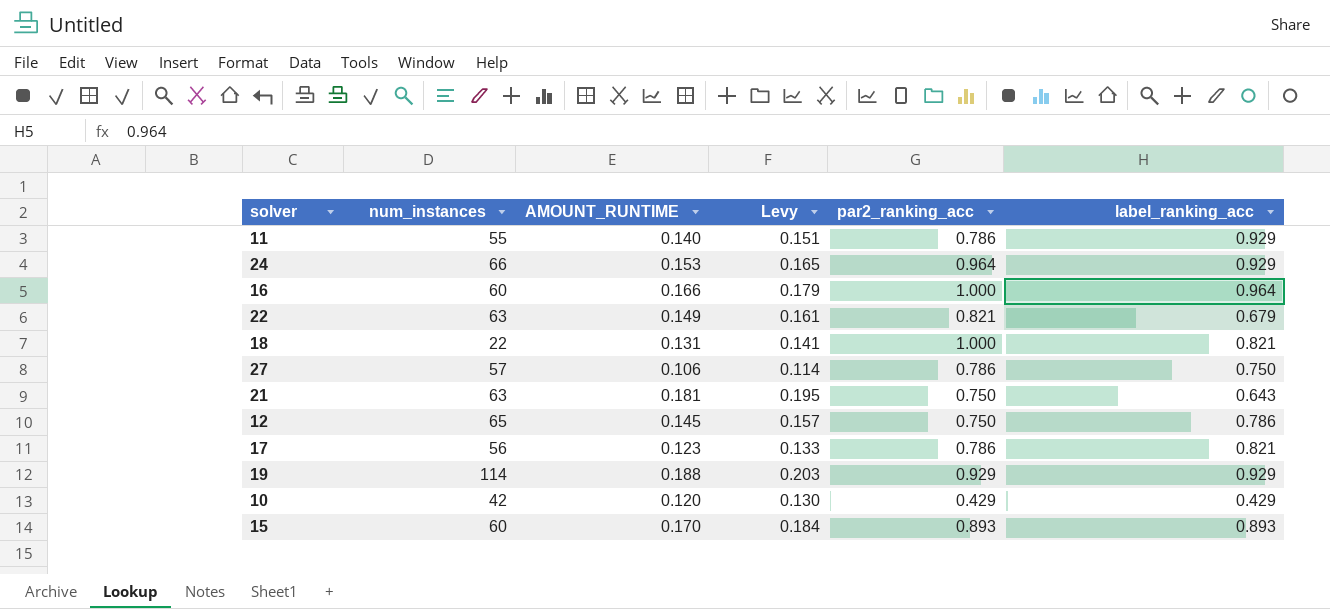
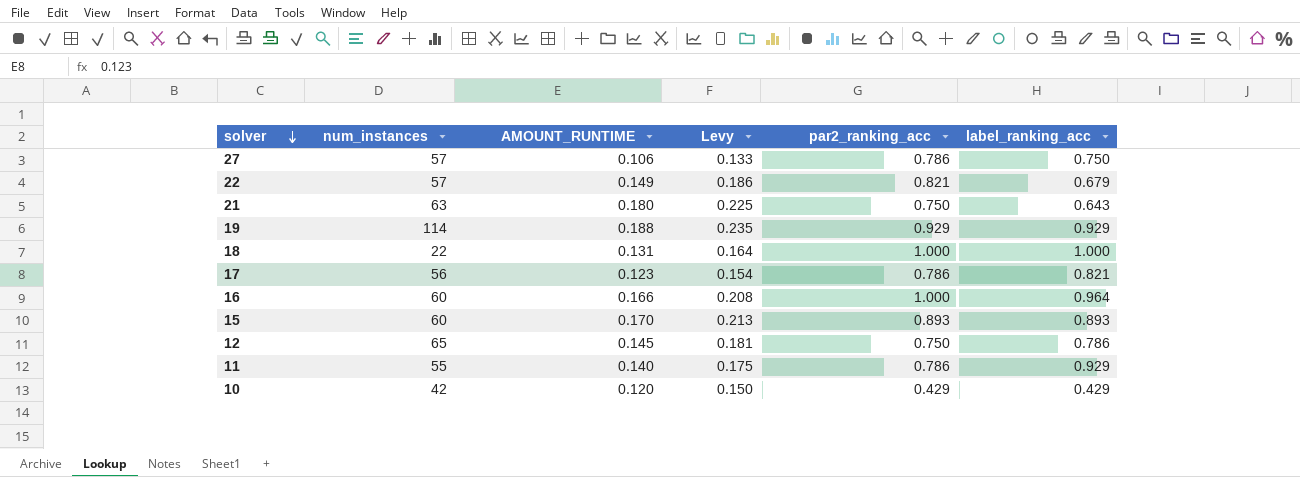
row order: none -> solver descending
column Levy | formula: [AMOUNT_RUNTIME] * 1.08 -> [AMOUNT_RUNTIME] * 1.25
row 24: 66 | 0.153 | 0.165 | 0.964 | 0.929 -> none
22 | num_instances: 63 -> 57
21 | AMOUNT_RUNTIME: 0.181 -> 0.180
18 | label_ranking_acc: 0.821 -> 1.000

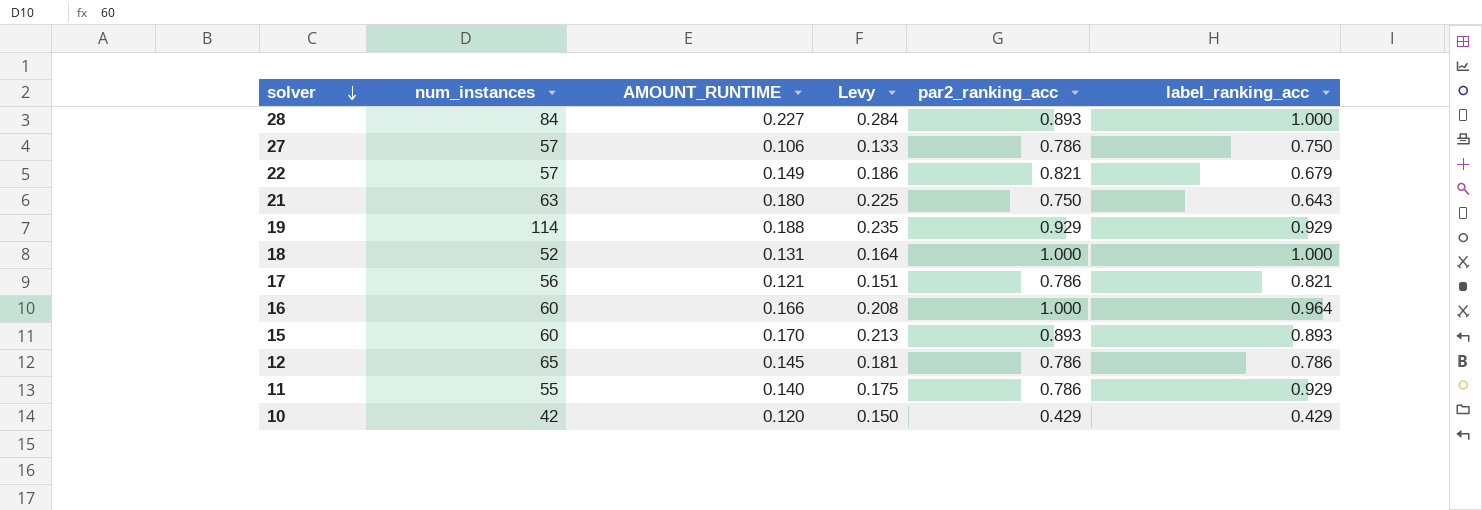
row 28: none -> 84 | 0.227 | 0.284 | 0.893 | 1.000
18 | num_instances: 22 -> 52
17 | AMOUNT_RUNTIME: 0.123 -> 0.121
17 | Levy: 0.154 -> 0.151
12 | par2_ranking_acc: 0.750 -> 0.786

